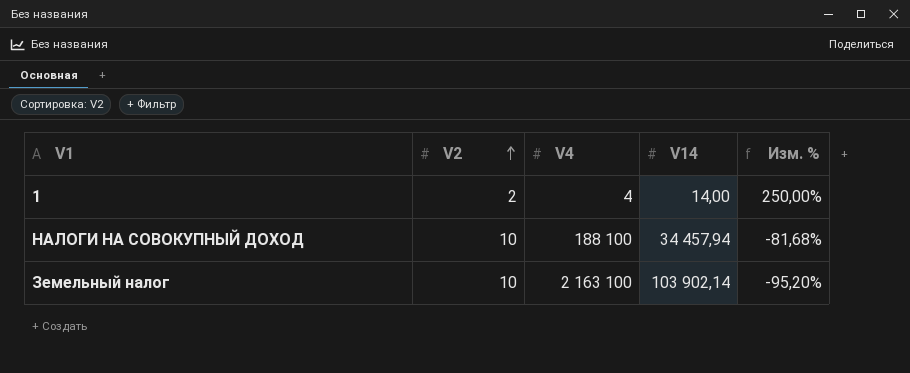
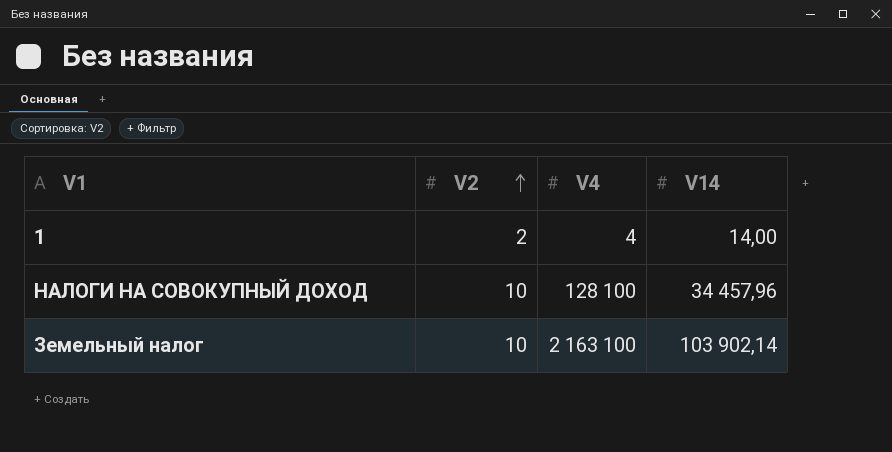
column Изм. % | formula: ([V14] - [V4]) / [V4] -> none
НАЛОГИ НА СОВОКУПНЫЙ ДОХОД | V4: 188 100 -> 128 100
НАЛОГИ НА СОВОКУПНЫЙ ДОХОД | V14: 34 457,94 -> 34 457,96

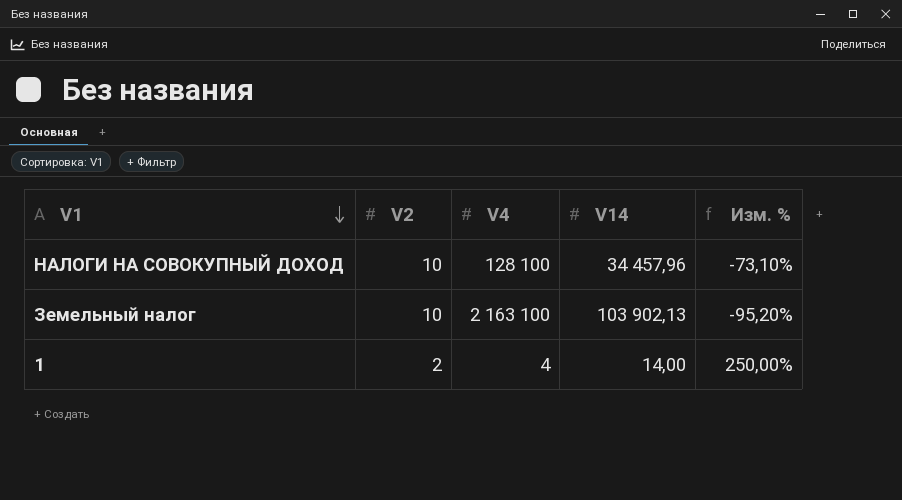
row order: V2 ascending -> V1 descending
column Изм. % | formula: none -> ([V14] - [V4]) / [V4]
Земельный налог | V14: 103 902,14 -> 103 902,13

